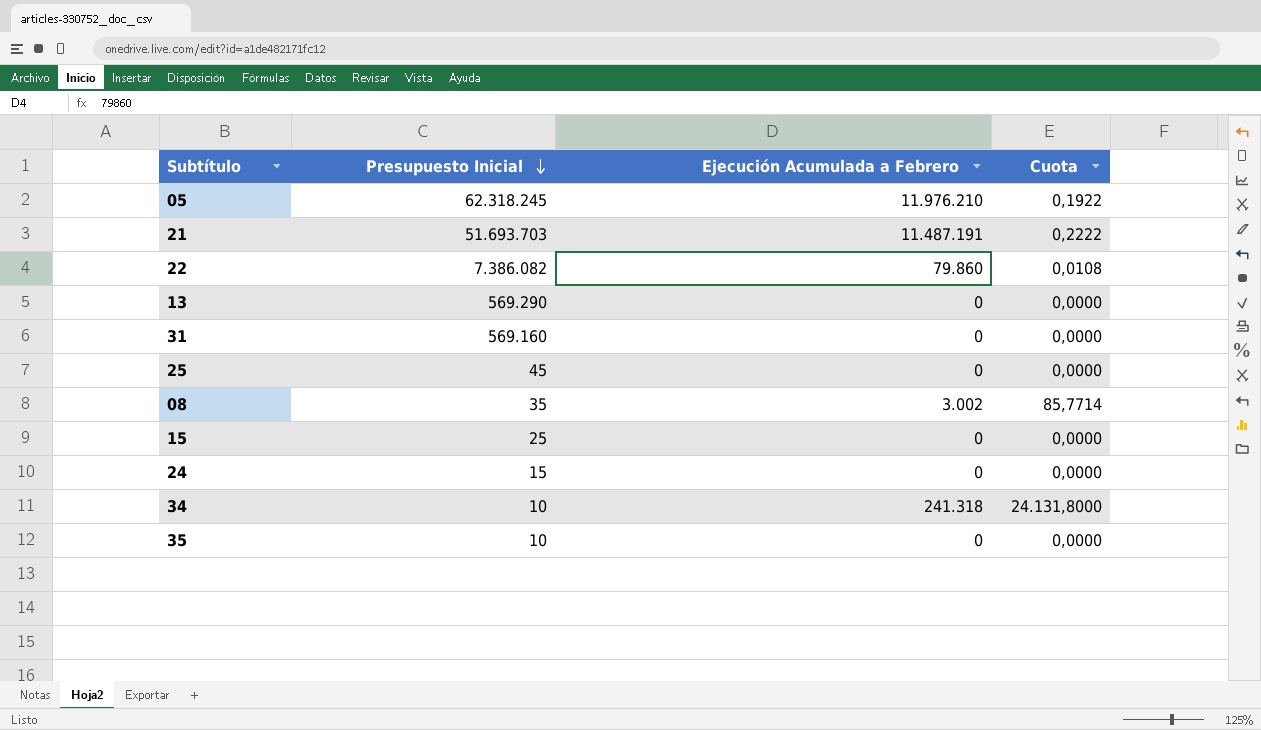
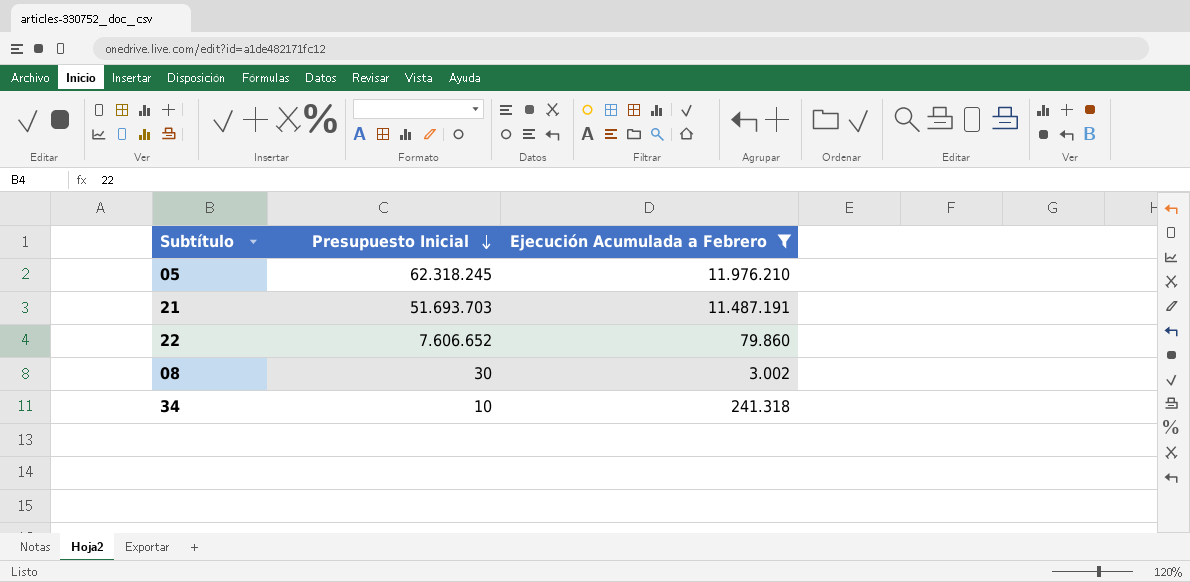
filter: none -> Ejecución Acumulada a Febrero != 0
column Cuota | formula: [Ejecución Acumulada a Febrero] / [Presupuesto Inicial] -> none
22 | Presupuesto Inicial: 7.386.082 -> 7.606.652
08 | Presupuesto Inicial: 35 -> 30

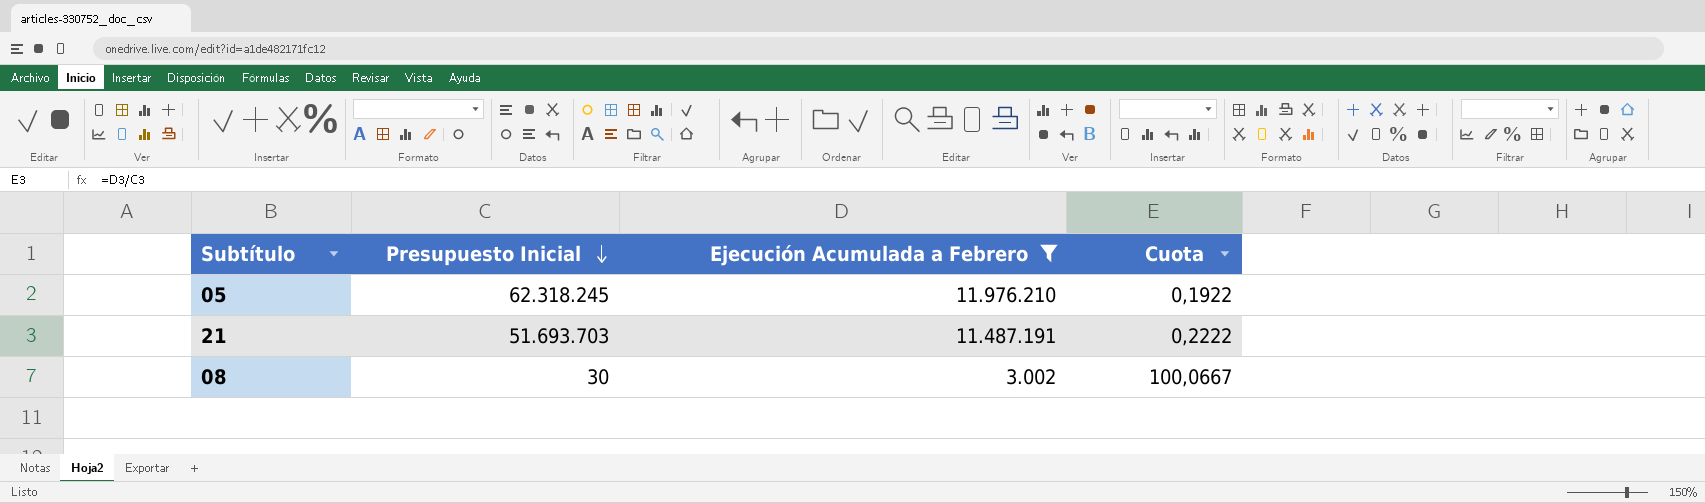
column Cuota | formula: none -> [Ejecución Acumulada a Febrero] / [Presupuesto Inicial]
row 22: 7.606.652 | 79.860 -> none
row 34: 10 | 241.318 -> none

